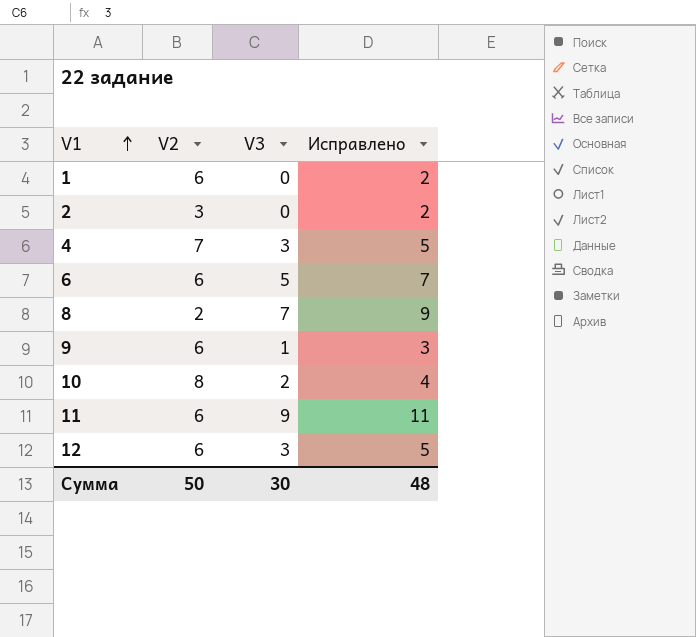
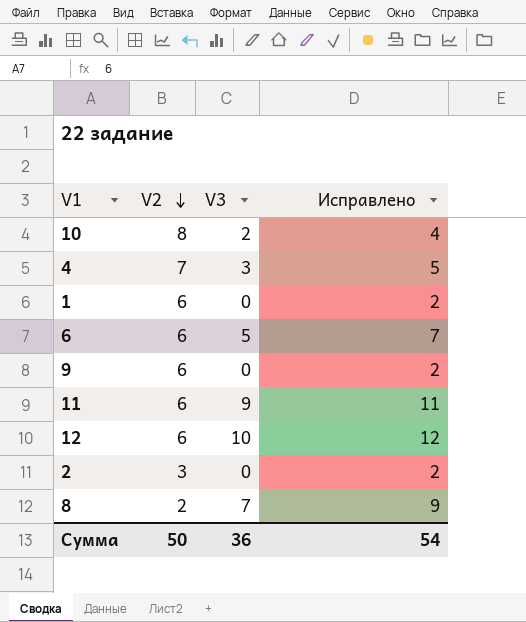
row order: V1 ascending -> V2 descending
9 | V3: 1 -> 0
9 | Исправлено: 3 -> 2
12 | V3: 3 -> 10
12 | Исправлено: 5 -> 12
Сумма | V3: 30 -> 36
Сумма | Исправлено: 48 -> 54

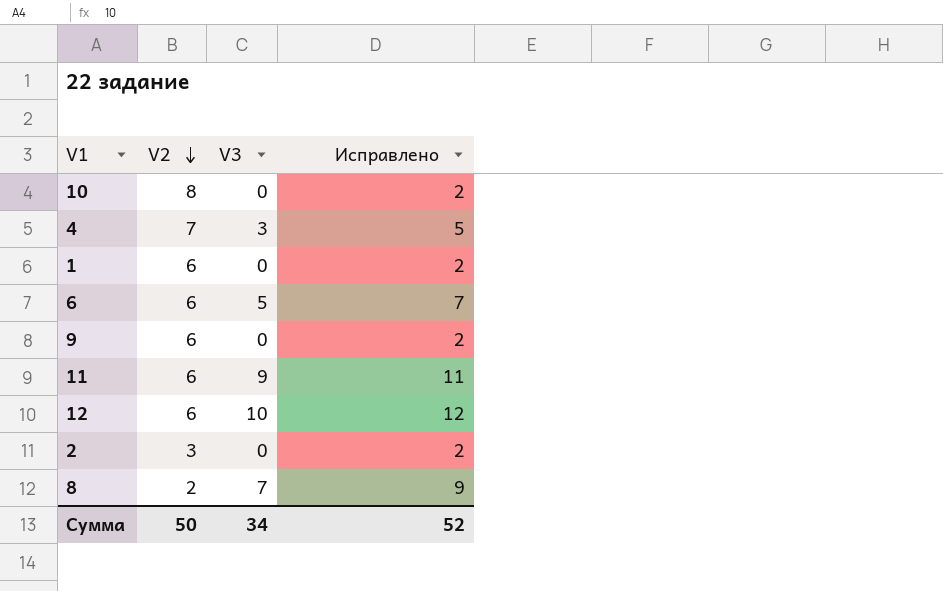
10 | V3: 2 -> 0
10 | Исправлено: 4 -> 2
Сумма | V3: 36 -> 34
Сумма | Исправлено: 54 -> 52

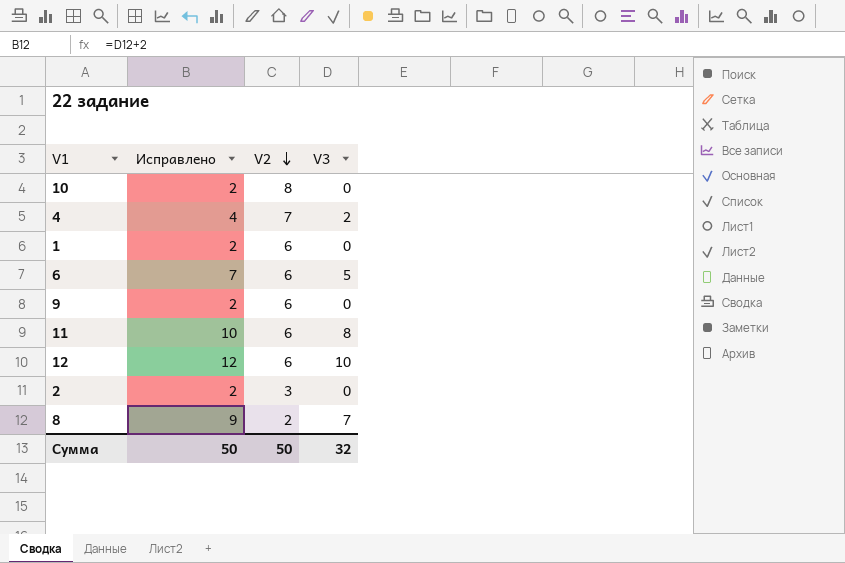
column Исправлено | position: 4 -> 2
4 | Исправлено: 5 -> 4
4 | V3: 3 -> 2
11 | Исправлено: 11 -> 10
11 | V3: 9 -> 8
Сумма | Исправлено: 52 -> 50
Сумма | V3: 34 -> 32

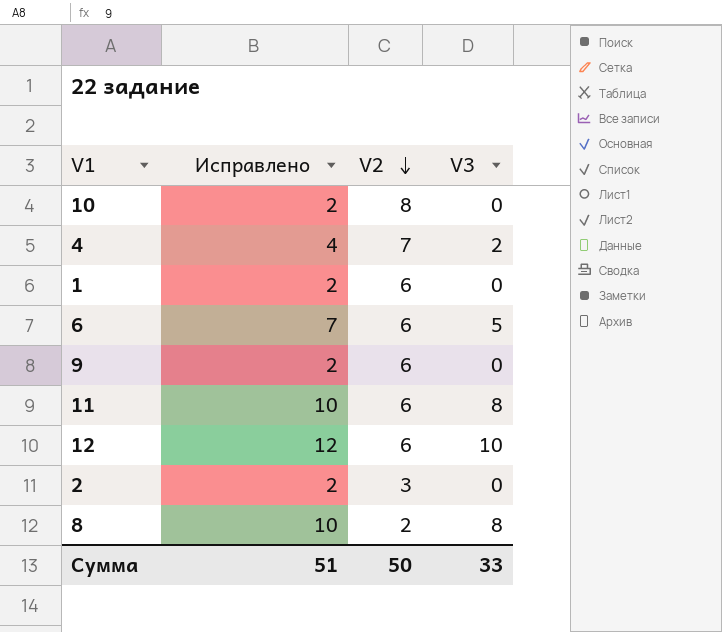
8 | Исправлено: 9 -> 10
8 | V3: 7 -> 8
Сумма | Исправлено: 50 -> 51
Сумма | V3: 32 -> 33

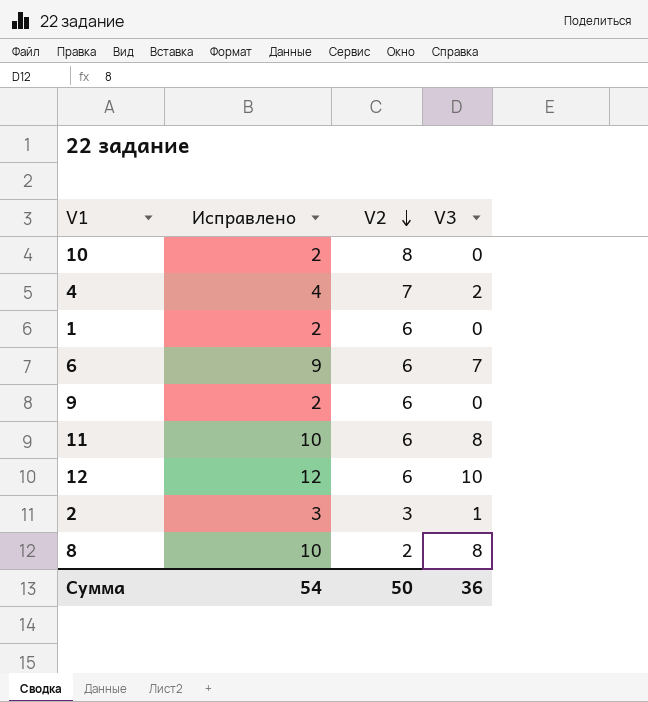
6 | Исправлено: 7 -> 9
6 | V3: 5 -> 7
2 | Исправлено: 2 -> 3
2 | V3: 0 -> 1
Сумма | Исправлено: 51 -> 54
Сумма | V3: 33 -> 36

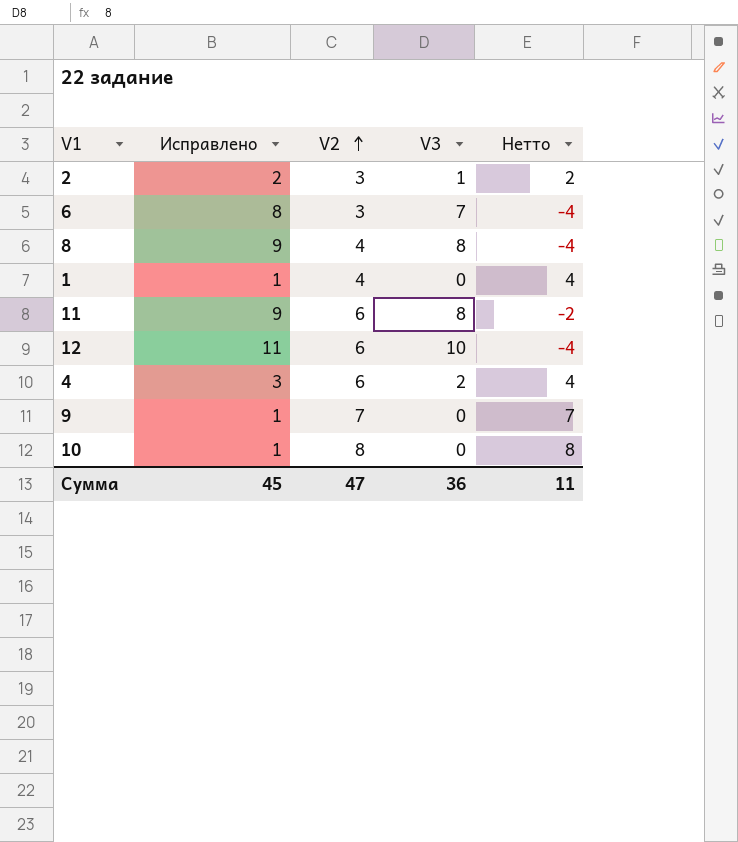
row order: V2 descending -> V2 ascending
column Исправлено | formula: [V3] + 2 -> [V3] + 1
column Нетто | formula: none -> [V2] - [V3]
6 | V2: 6 -> 3
8 | V2: 2 -> 4
1 | V2: 6 -> 4
4 | V2: 7 -> 6
9 | V2: 6 -> 7
Сумма | Исправлено: 54 -> 45
Сумма | V2: 50 -> 47

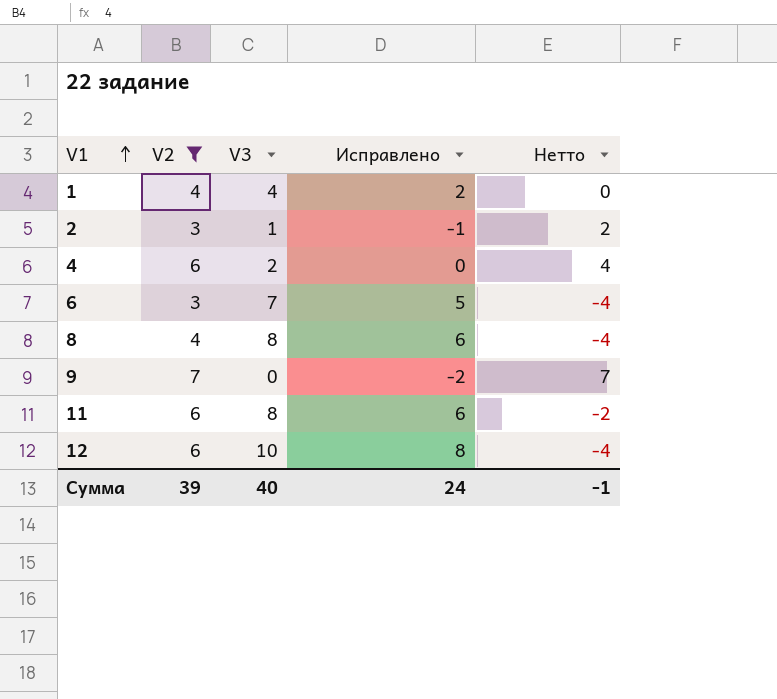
filter: none -> V2 != 8
row order: V2 ascending -> V1 ascending
column Исправлено | formula: [V3] + 1 -> [V3] - 2
column Исправлено | position: 2 -> 4
1 | V3: 0 -> 4
1 | Нетто: 4 -> 0
Сумма | V2: 47 -> 39
Сумма | V3: 36 -> 40
Сумма | Исправлено: 45 -> 24
Сумма | Нетто: 11 -> -1

